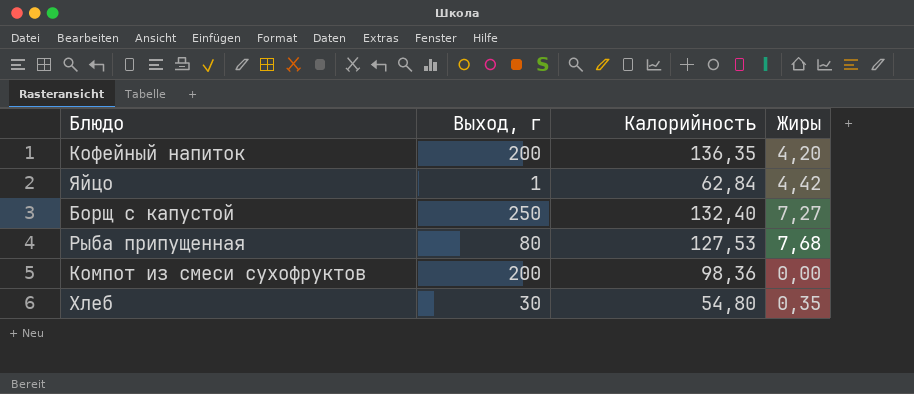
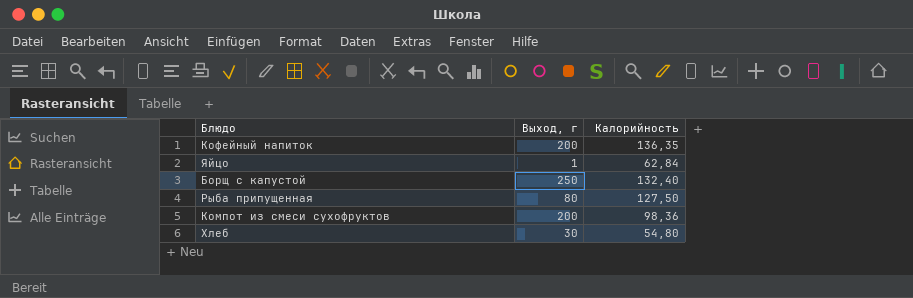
column Жиры | position: 4 -> none
Рыба припущенная | Калорийность: 127,53 -> 127,50

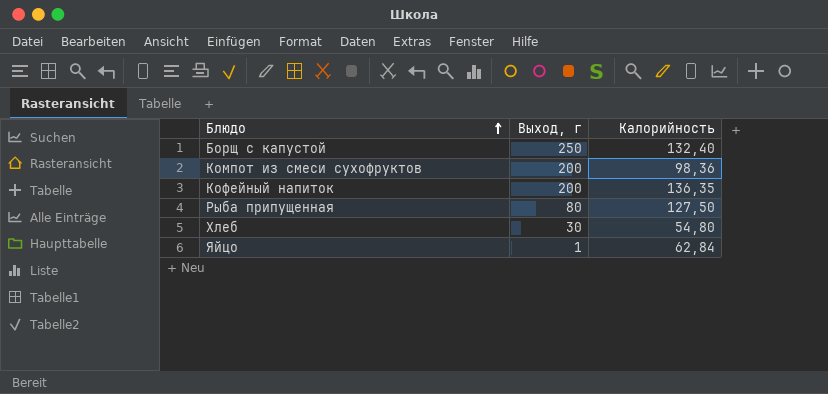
row order: none -> Блюдо ascending

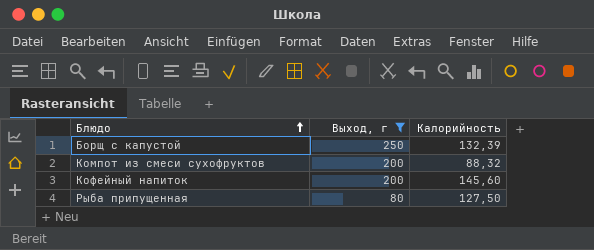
filter: none -> Выход, г >= 80
Борщ с капустой | Калорийность: 132,40 -> 132,39
Компот из смеси сухофруктов | Калорийность: 98,36 -> 88,32
Кофейный напиток | Калорийность: 136,35 -> 145,60

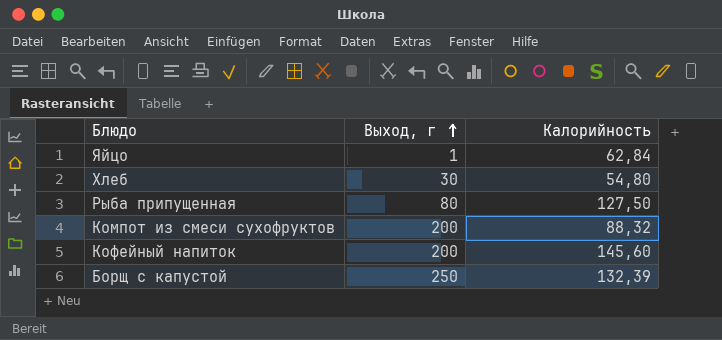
filter: Выход, г >= 80 -> none
row order: Блюдо ascending -> Выход, г ascending

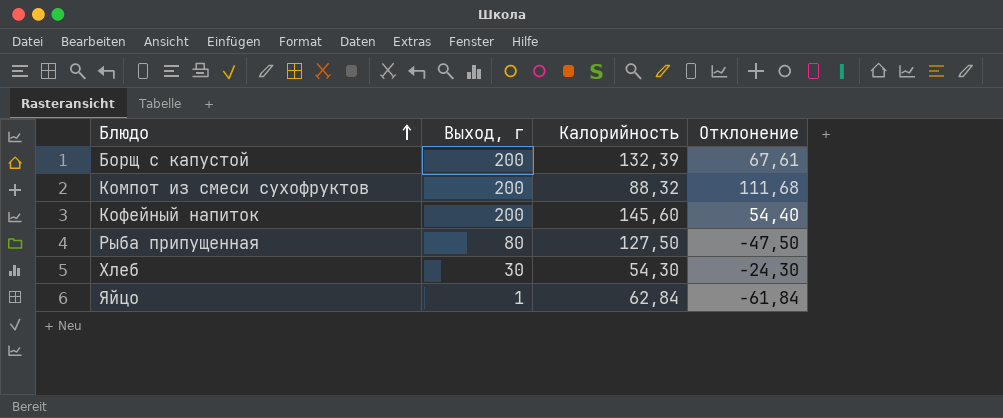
row order: Выход, г ascending -> Блюдо ascending
column Отклонение | formula: none -> [Выход, г] - [Калорийность]
Борщ с капустой | Выход, г: 250 -> 200
Хлеб | Калорийность: 54,80 -> 54,30

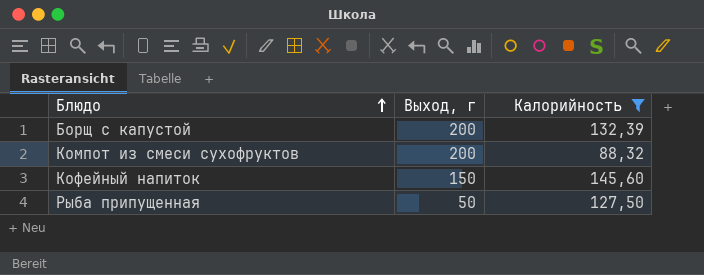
filter: none -> Калорийность >= 88,32
column Отклонение | formula: [Выход, г] - [Калорийность] -> none
Кофейный напиток | Выход, г: 200 -> 150
Рыба припущенная | Выход, г: 80 -> 50

